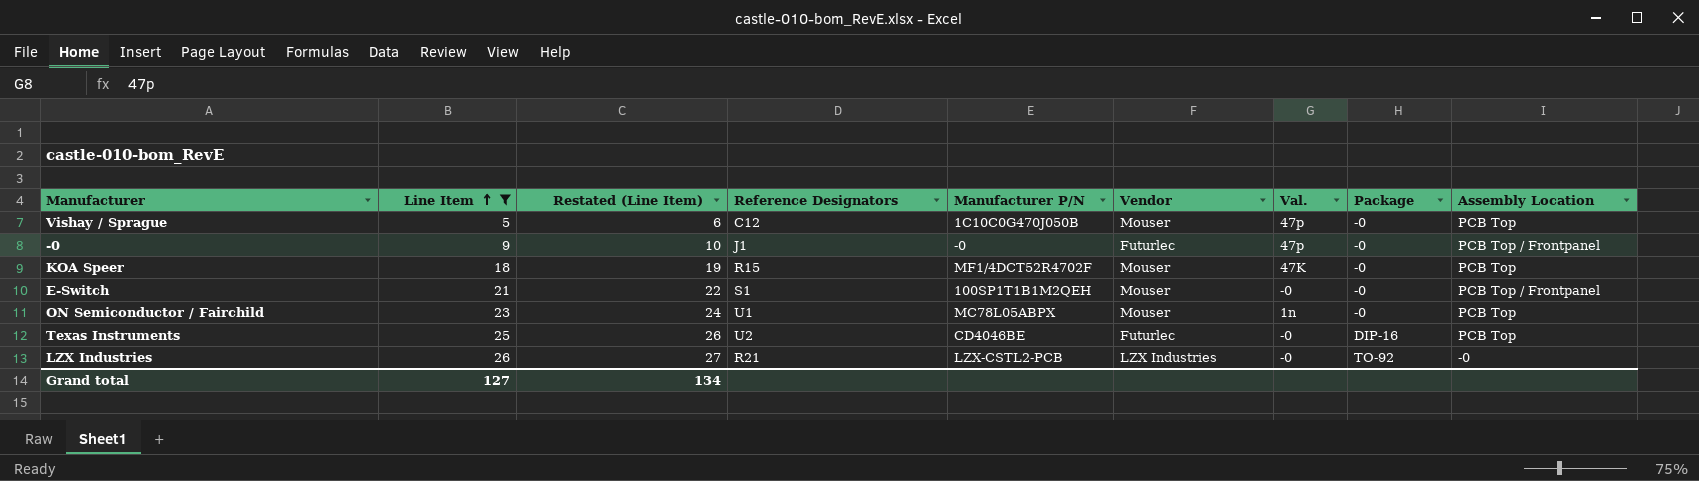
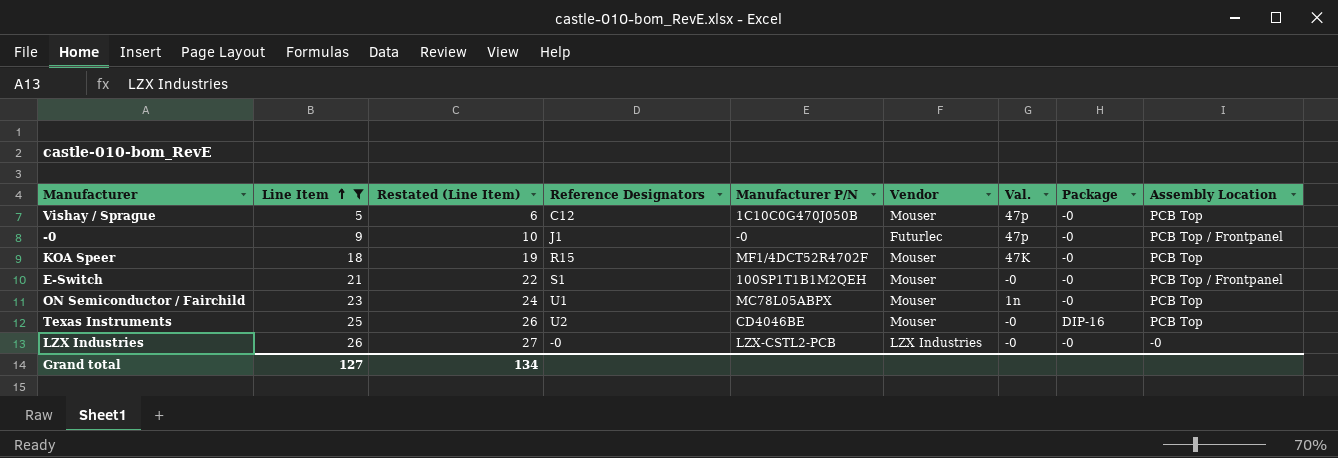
Texas Instruments | Vendor: Futurlec -> Mouser
LZX Industries | Reference Designators: R21 -> -0
LZX Industries | Package: TO-92 -> -0

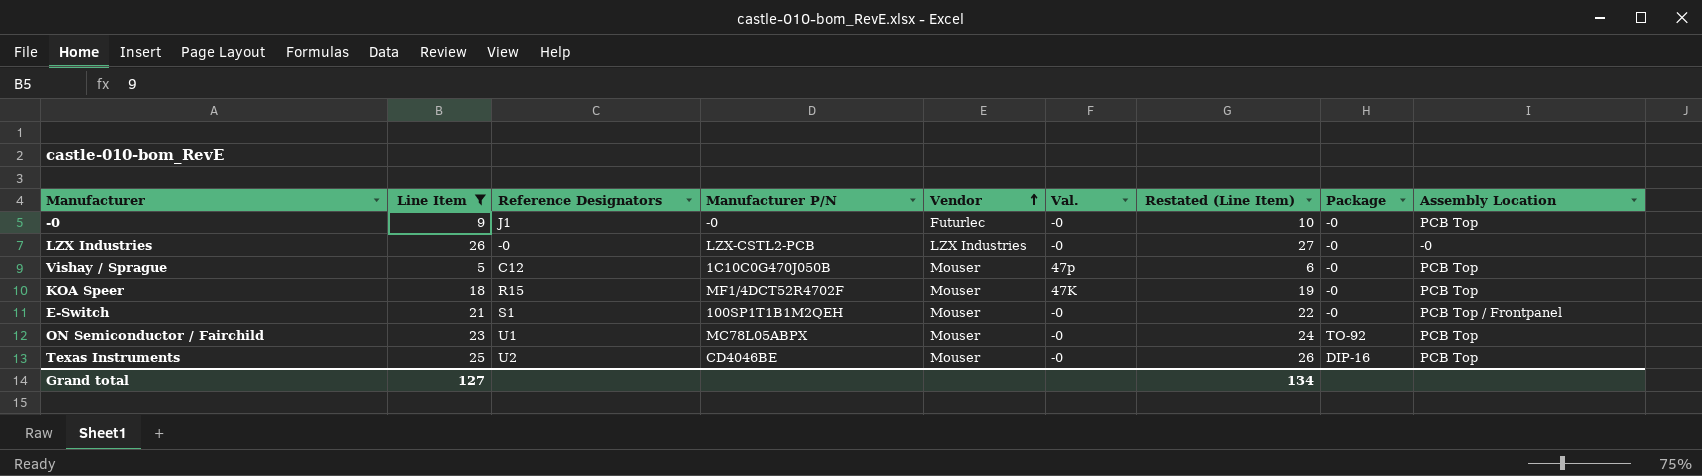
row order: Line Item ascending -> Vendor ascending
column Restated (Line Item) | position: 3 -> 7
-0 | Val.: 47p -> -0
-0 | Assembly Location: PCB Top / Frontpanel -> PCB Top
ON Semiconductor / Fairchild | Val.: 1n -> -0
ON Semiconductor / Fairchild | Package: -0 -> TO-92

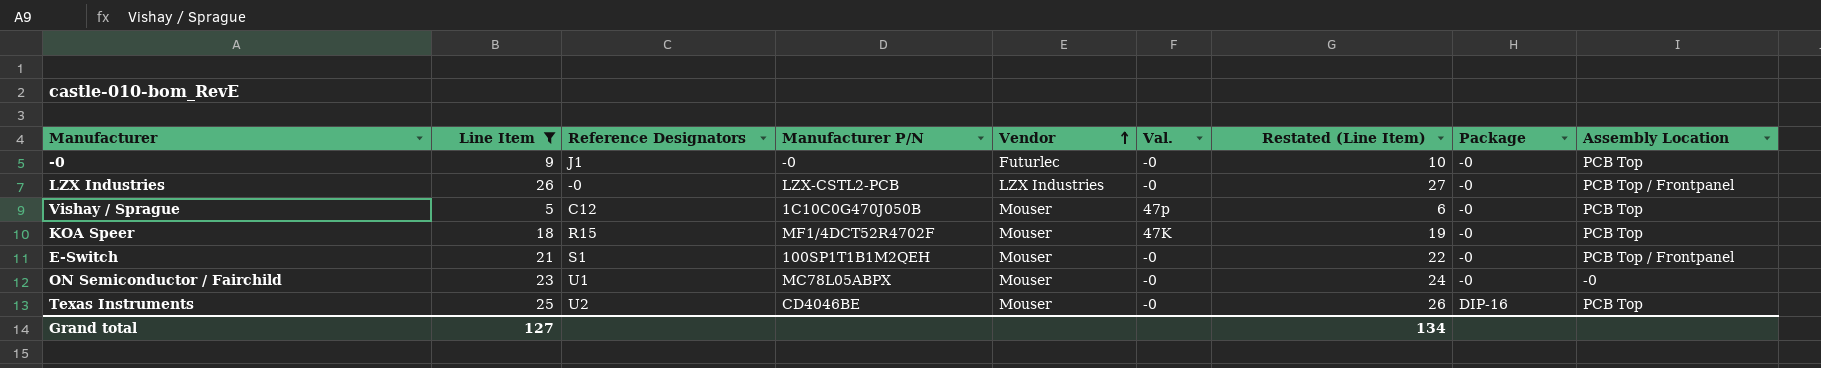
LZX Industries | Assembly Location: -0 -> PCB Top / Frontpanel
ON Semiconductor / Fairchild | Package: TO-92 -> -0
ON Semiconductor / Fairchild | Assembly Location: PCB Top -> -0

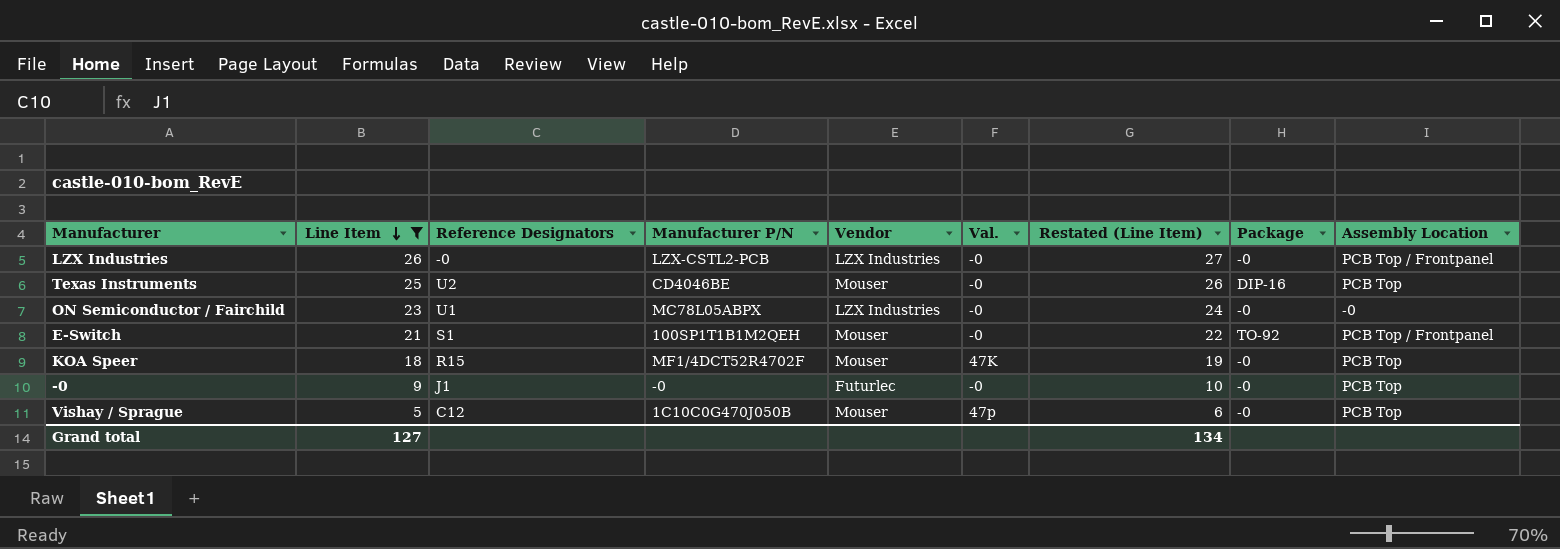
row order: Vendor ascending -> Line Item descending
ON Semiconductor / Fairchild | Vendor: Mouser -> LZX Industries
E-Switch | Package: -0 -> TO-92

